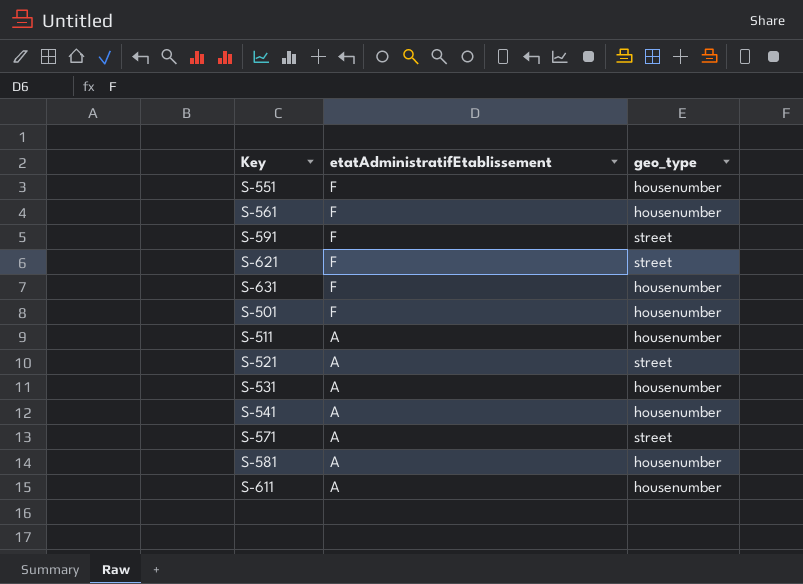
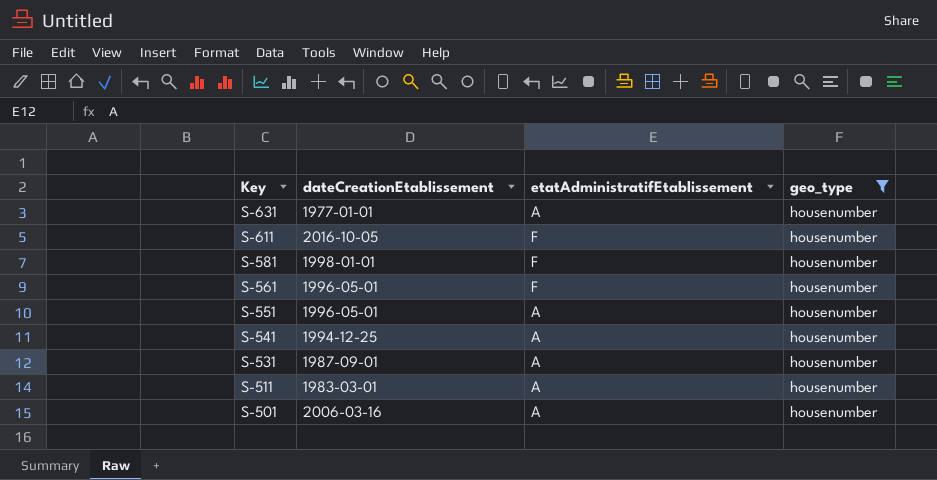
filter: none -> geo_type = housenumber
row order: etatAdministratifEtablissement descending -> Key descending
column dateCreationEtablissement | position: none -> 2
S-631 | etatAdministratifEtablissement: F -> A
S-611 | etatAdministratifEtablissement: A -> F
S-581 | etatAdministratifEtablissement: A -> F
S-551 | etatAdministratifEtablissement: F -> A
S-501 | etatAdministratifEtablissement: F -> A

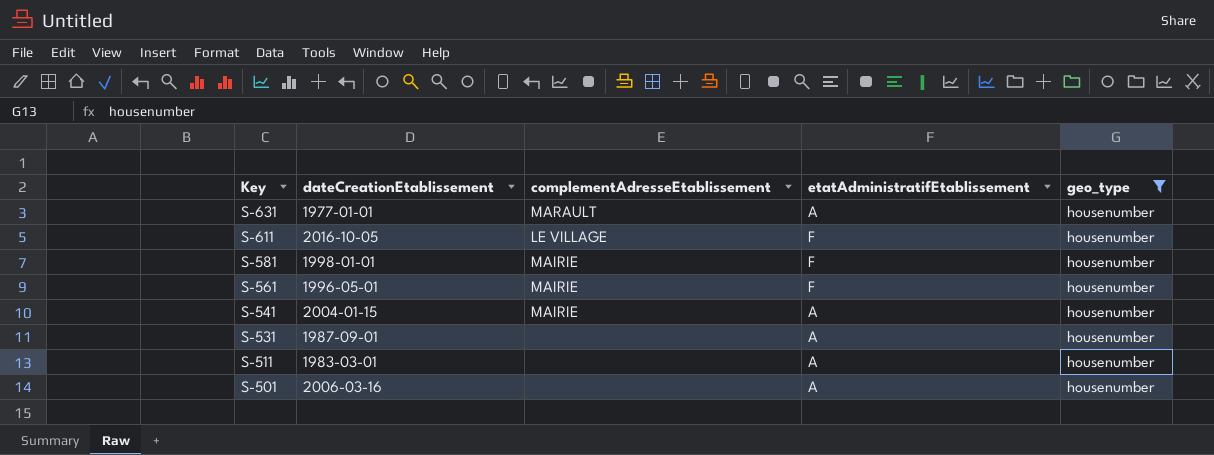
column complementAdresseEtablissement | position: none -> 3
row S-551: 1996-05-01 | A | housenumber -> none
S-541 | dateCreationEtablissement: 1994-12-25 -> 2004-01-15

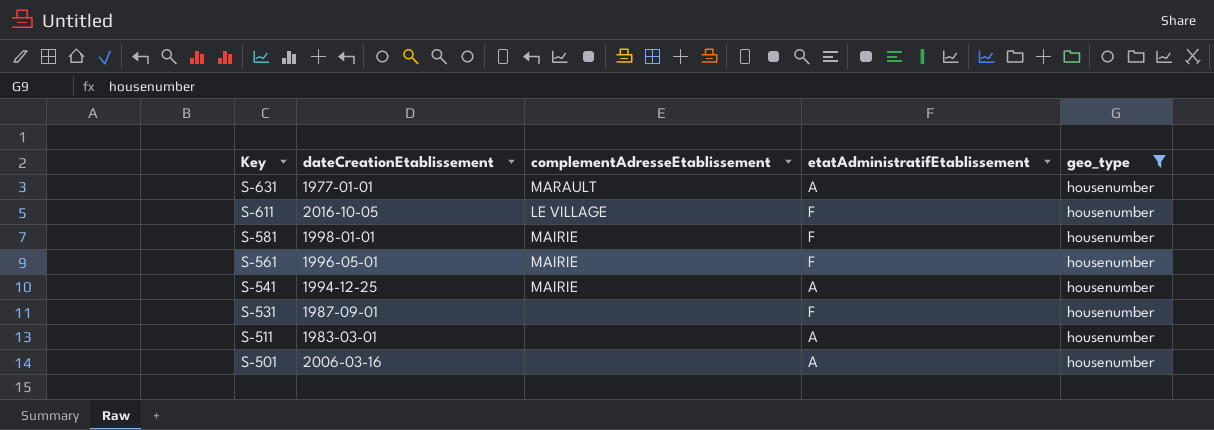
S-541 | dateCreationEtablissement: 2004-01-15 -> 1994-12-25
S-531 | etatAdministratifEtablissement: A -> F

